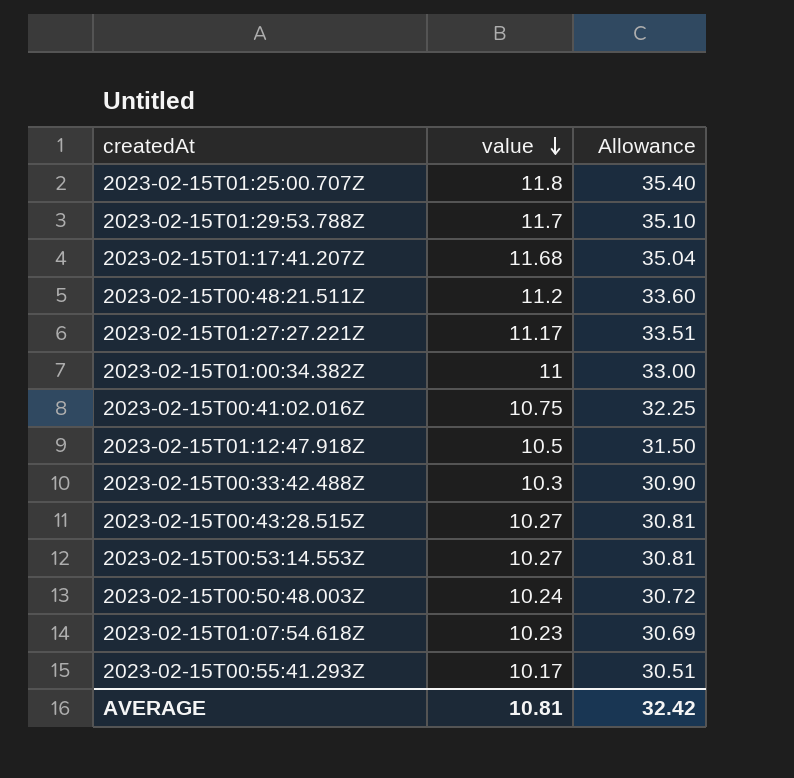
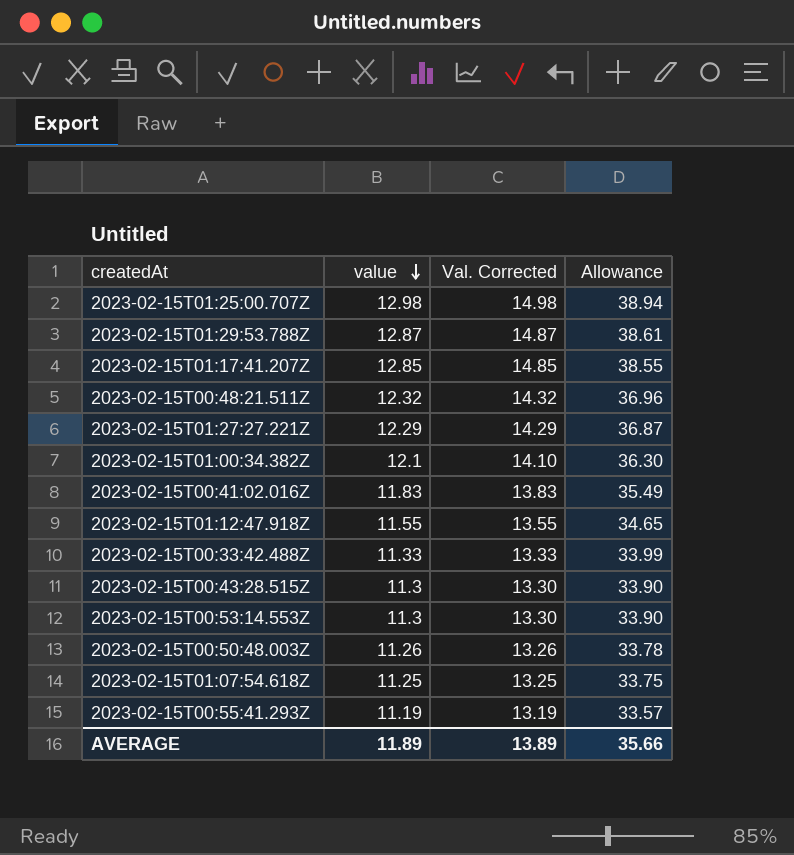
column Val. Corrected | formula: none -> [value] + 2
2023-02-15T01:25:00.707Z | value: 11.8 -> 12.98
2023-02-15T01:25:00.707Z | Allowance: 35.40 -> 38.94
2023-02-15T01:29:53.788Z | value: 11.7 -> 12.87
2023-02-15T01:29:53.788Z | Allowance: 35.10 -> 38.61
2023-02-15T01:17:41.207Z | value: 11.68 -> 12.85
2023-02-15T01:17:41.207Z | Allowance: 35.04 -> 38.55
2023-02-15T00:48:21.511Z | value: 11.2 -> 12.32
2023-02-15T00:48:21.511Z | Allowance: 33.60 -> 36.96
2023-02-15T01:27:27.221Z | value: 11.17 -> 12.29
2023-02-15T01:27:27.221Z | Allowance: 33.51 -> 36.87
2023-02-15T01:00:34.382Z | value: 11 -> 12.1
2023-02-15T01:00:34.382Z | Allowance: 33.00 -> 36.30
2023-02-15T00:41:02.016Z | value: 10.75 -> 11.83
2023-02-15T00:41:02.016Z | Allowance: 32.25 -> 35.49
2023-02-15T01:12:47.918Z | value: 10.5 -> 11.55
2023-02-15T01:12:47.918Z | Allowance: 31.50 -> 34.65
2023-02-15T00:33:42.488Z | value: 10.3 -> 11.33
2023-02-15T00:33:42.488Z | Allowance: 30.90 -> 33.99
2023-02-15T00:43:28.515Z | value: 10.27 -> 11.3
2023-02-15T00:43:28.515Z | Allowance: 30.81 -> 33.90
2023-02-15T00:53:14.553Z | value: 10.27 -> 11.3
2023-02-15T00:53:14.553Z | Allowance: 30.81 -> 33.90
2023-02-15T00:50:48.003Z | value: 10.24 -> 11.26
2023-02-15T00:50:48.003Z | Allowance: 30.72 -> 33.78
2023-02-15T01:07:54.618Z | value: 10.23 -> 11.25
2023-02-15T01:07:54.618Z | Allowance: 30.69 -> 33.75
2023-02-15T00:55:41.293Z | value: 10.17 -> 11.19
2023-02-15T00:55:41.293Z | Allowance: 30.51 -> 33.57
AVERAGE | value: 10.81 -> 11.89
AVERAGE | Allowance: 32.42 -> 35.66

